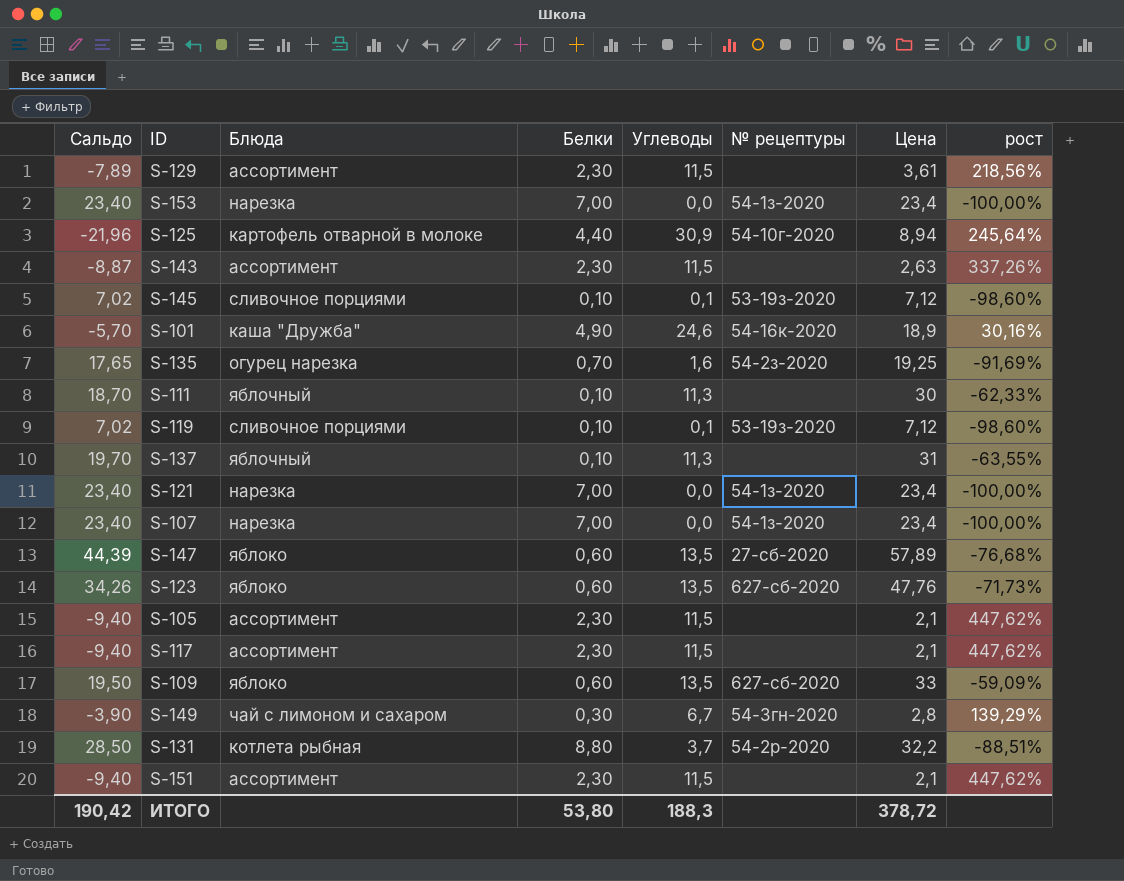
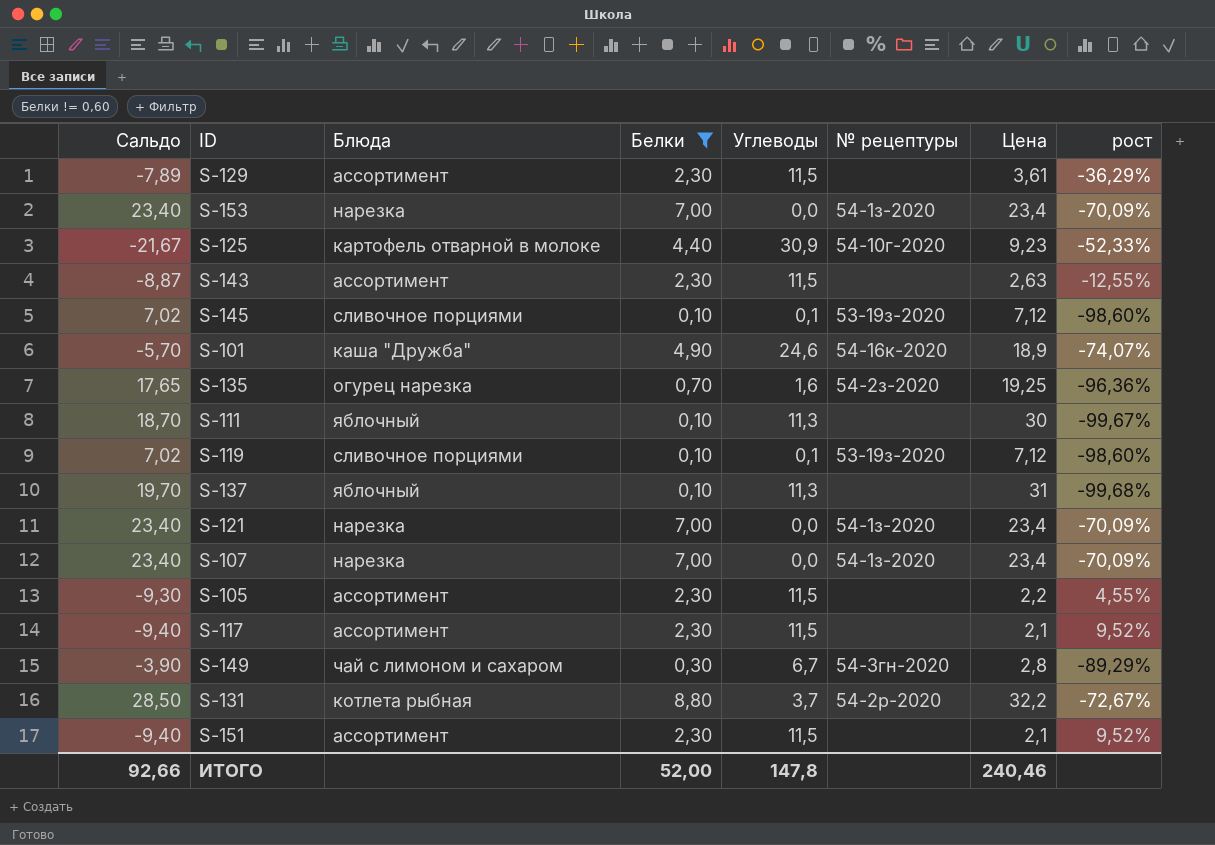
filter: none -> Белки != 0,60
column рост | formula: ([Углеводы] - [Цена]) / [Цена] -> ([Белки] - [Цена]) / [Цена]
S-125 | Сальдо: -21,96 -> -21,67
S-125 | Цена: 8,94 -> 9,23
S-105 | Сальдо: -9,40 -> -9,30
S-105 | Цена: 2,1 -> 2,2
ИТОГО | Сальдо: 190,42 -> 92,66
ИТОГО | Белки: 53,80 -> 52,00
ИТОГО | Углеводы: 188,3 -> 147,8
ИТОГО | Цена: 378,72 -> 240,46

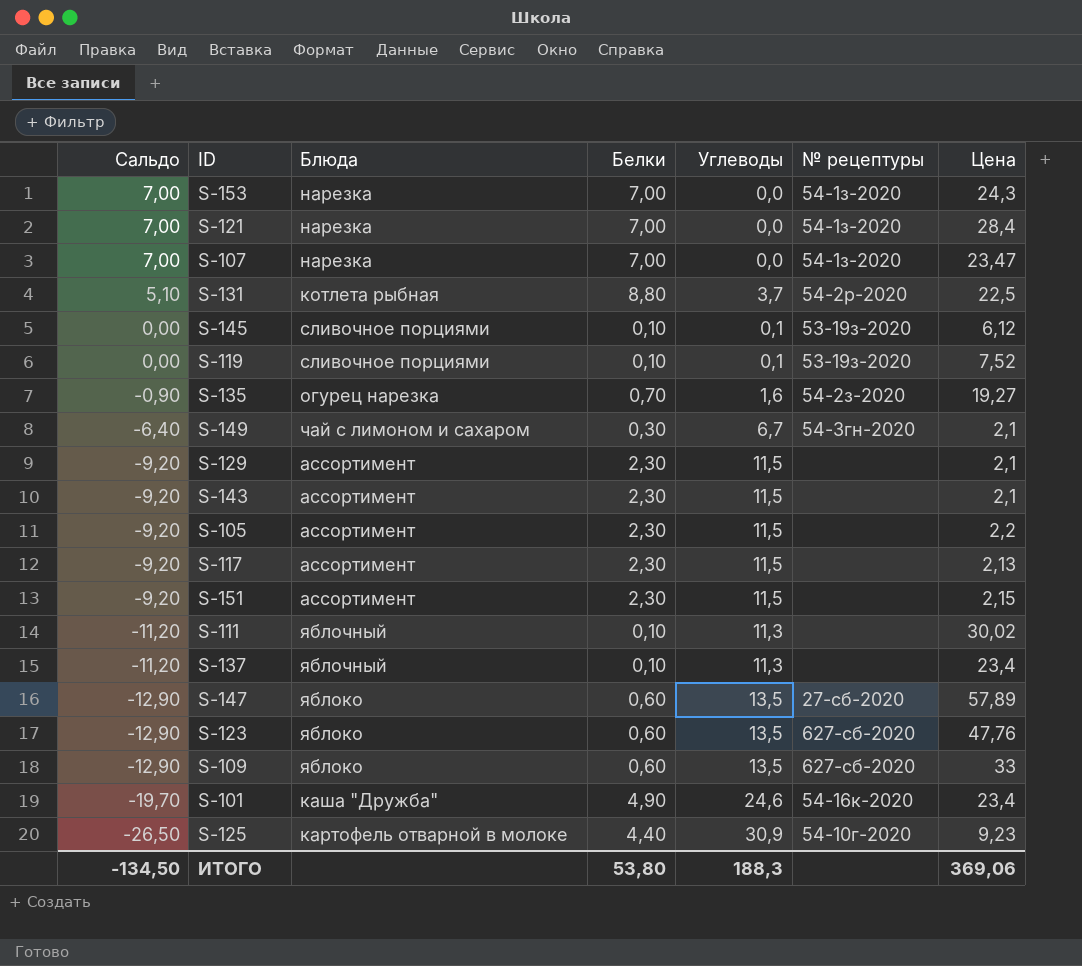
filter: Белки != 0,60 -> none
row order: none -> Сальдо descending
column рост | formula: ([Белки] - [Цена]) / [Цена] -> none
column Сальдо | formula: [Цена] - [Углеводы] -> [Белки] - [Углеводы]
S-153 | Цена: 23,4 -> 24,3
S-121 | Цена: 23,4 -> 28,4
S-107 | Цена: 23,4 -> 23,47
S-131 | Цена: 32,2 -> 22,5
S-145 | Цена: 7,12 -> 6,12
S-119 | Цена: 7,12 -> 7,52
S-135 | Цена: 19,25 -> 19,27
S-149 | Цена: 2,8 -> 2,1
S-129 | Цена: 3,61 -> 2,1
S-143 | Цена: 2,63 -> 2,1
S-117 | Цена: 2,1 -> 2,13
S-151 | Цена: 2,1 -> 2,15
S-111 | Цена: 30 -> 30,02
S-137 | Цена: 31 -> 23,4
S-101 | Цена: 18,9 -> 23,4
ИТОГО | Сальдо: 92,66 -> -134,50
ИТОГО | Белки: 52,00 -> 53,80
ИТОГО | Углеводы: 147,8 -> 188,3
ИТОГО | Цена: 240,46 -> 369,06

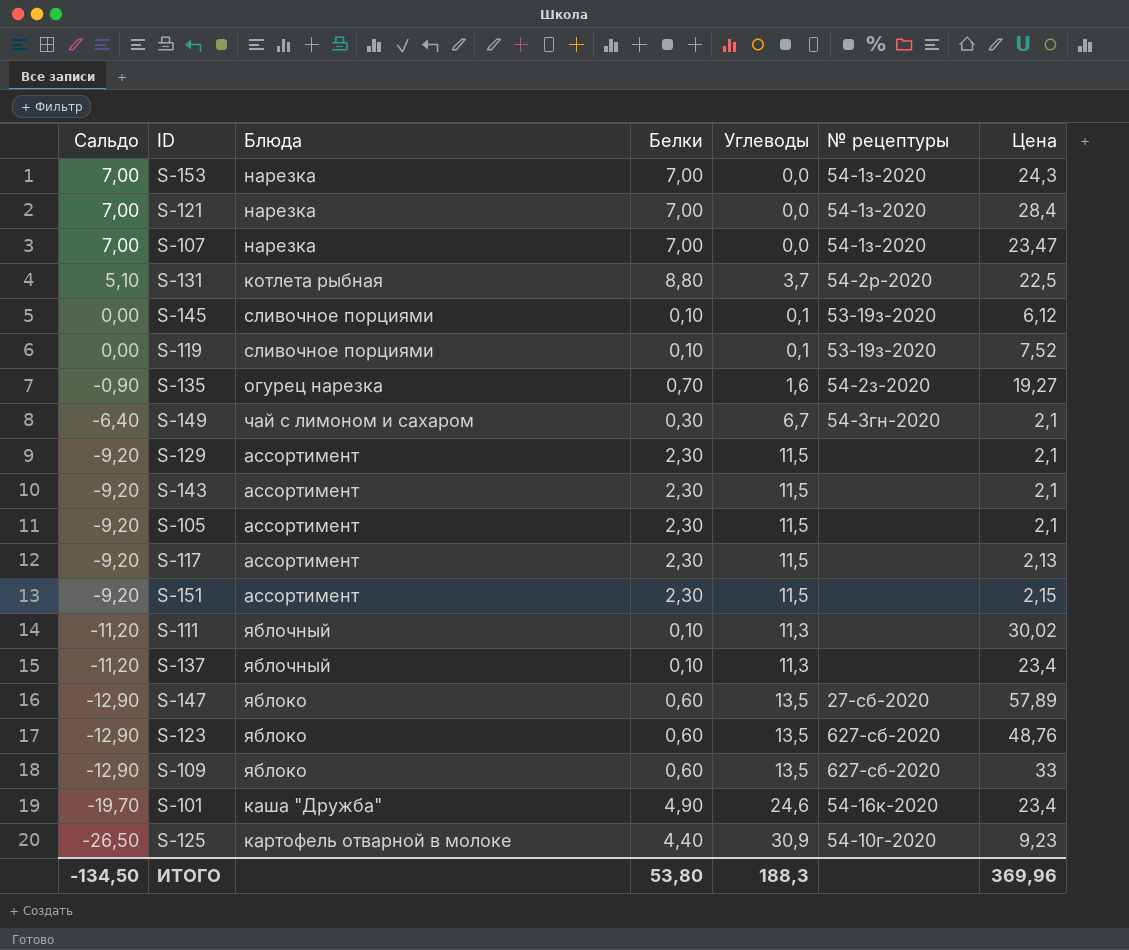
S-105 | Цена: 2,2 -> 2,1
S-123 | Цена: 47,76 -> 48,76
ИТОГО | Цена: 369,06 -> 369,96

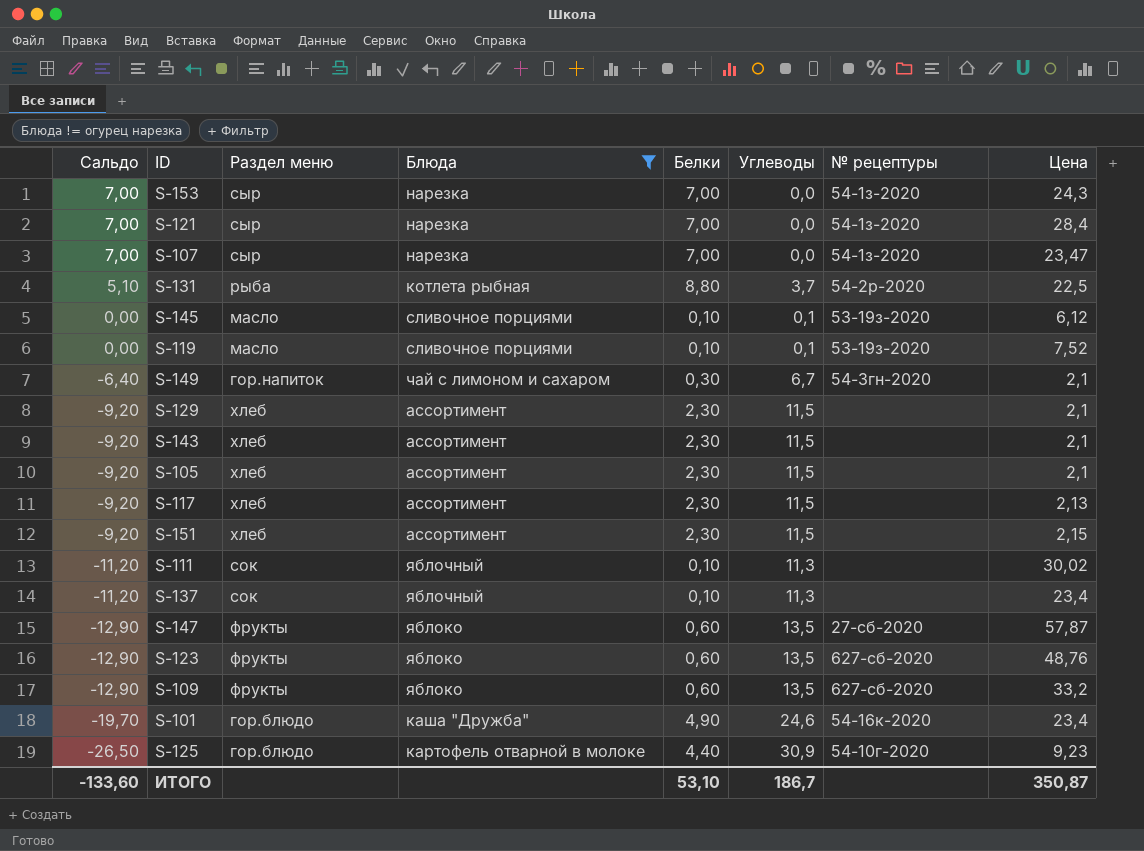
filter: none -> Блюда != огурец нарезка
column Раздел меню | position: none -> 3
S-147 | Цена: 57,89 -> 57,87
S-109 | Цена: 33 -> 33,2
ИТОГО | Сальдо: -134,50 -> -133,60
ИТОГО | Белки: 53,80 -> 53,10
ИТОГО | Углеводы: 188,3 -> 186,7
ИТОГО | Цена: 369,96 -> 350,87

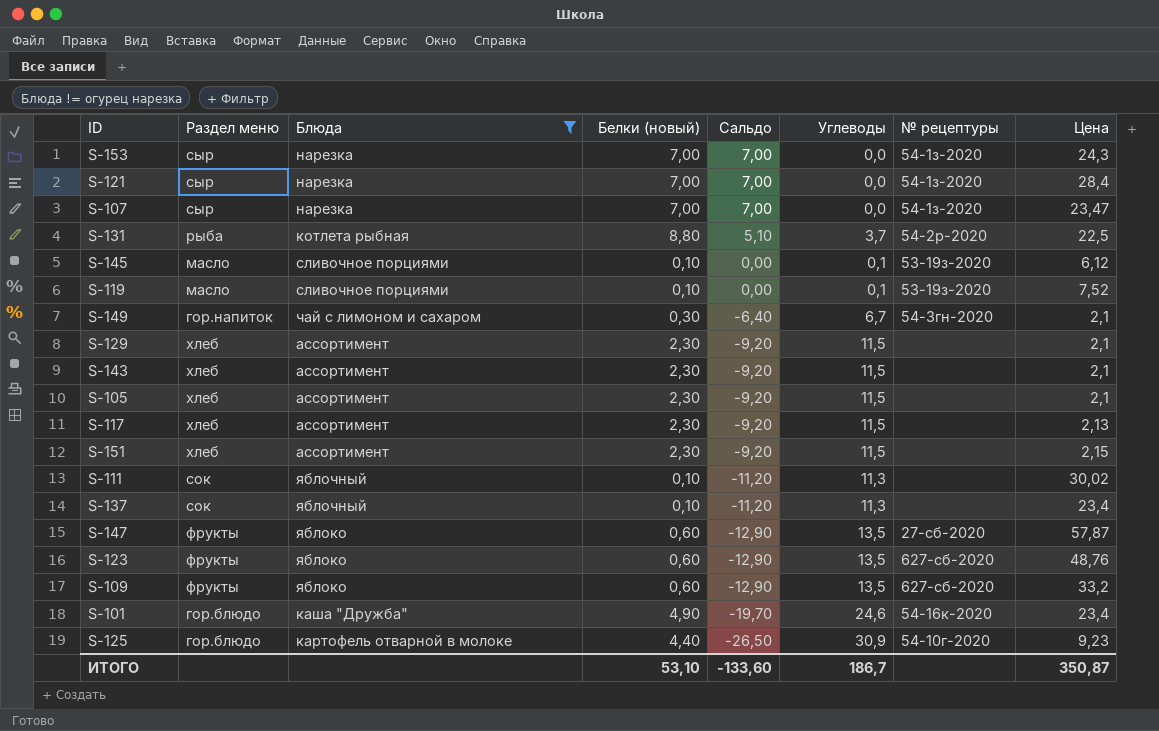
column name: Белки -> Белки (новый)
column Сальдо | position: 1 -> 5

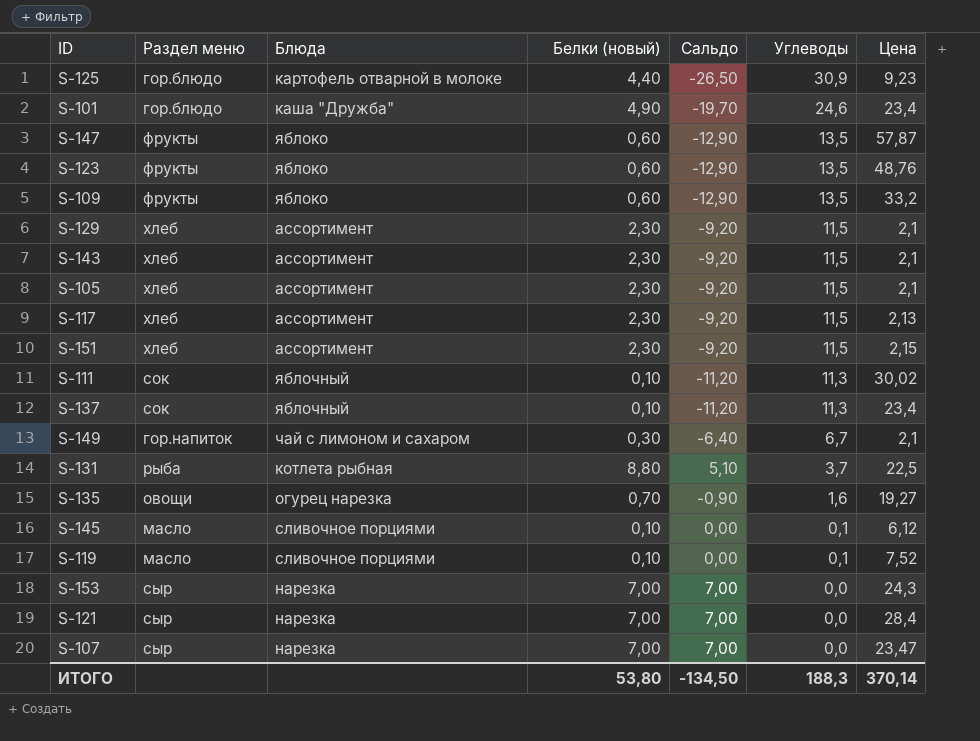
filter: Блюда != огурец нарезка -> none
row order: Сальдо descending -> Углеводы descending
column № рецептуры | position: 7 -> none
ИТОГО | Белки (новый): 53,10 -> 53,80
ИТОГО | Сальдо: -133,60 -> -134,50
ИТОГО | Углеводы: 186,7 -> 188,3
ИТОГО | Цена: 350,87 -> 370,14

